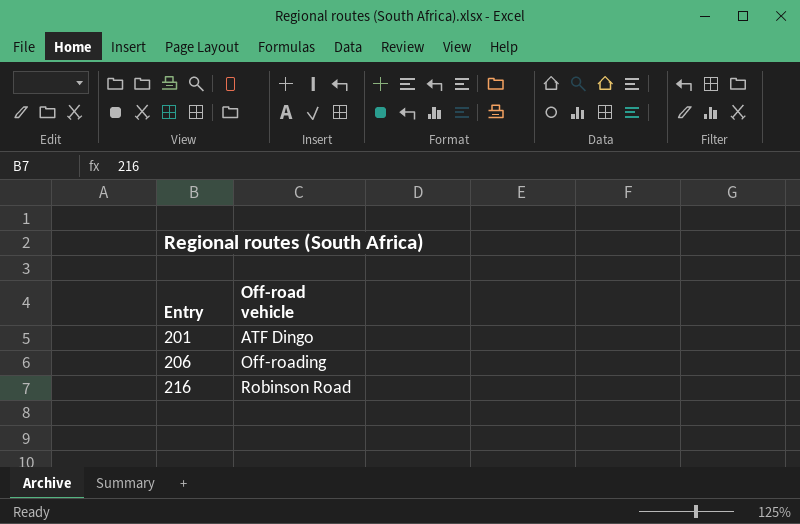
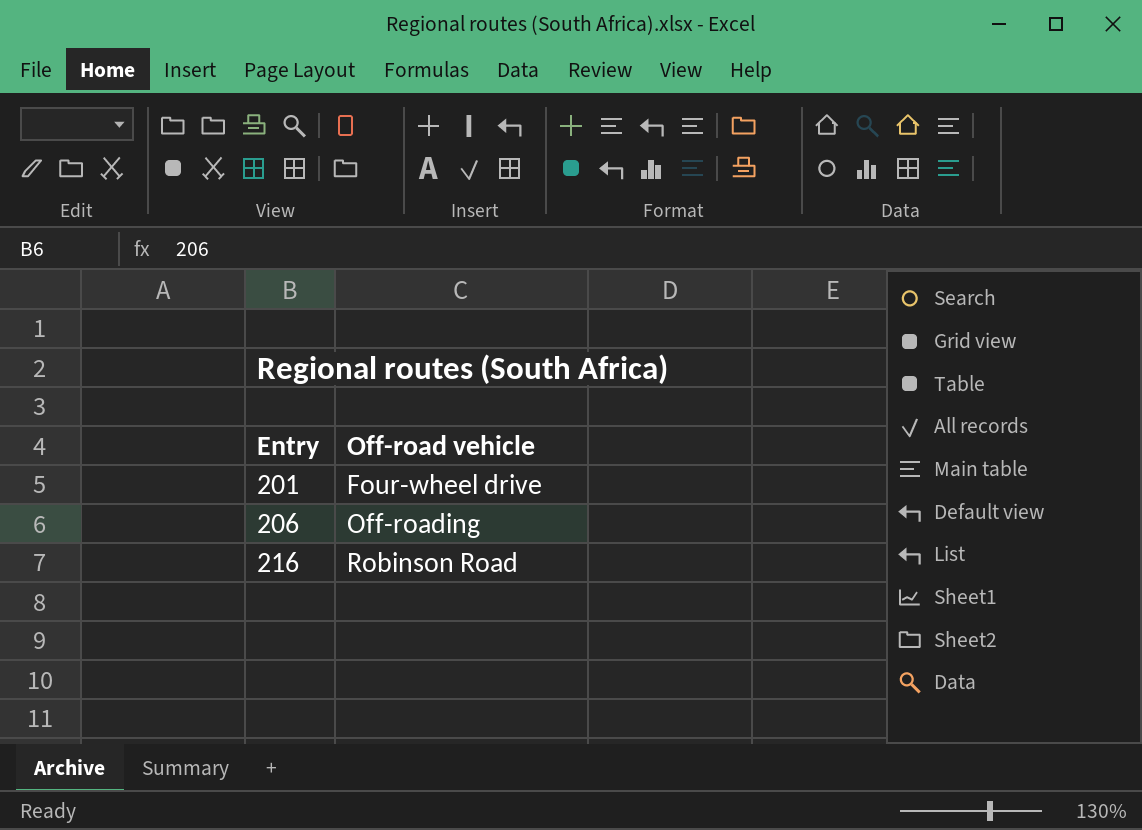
201 | Off-road vehicle: ATF Dingo -> Four-wheel drive

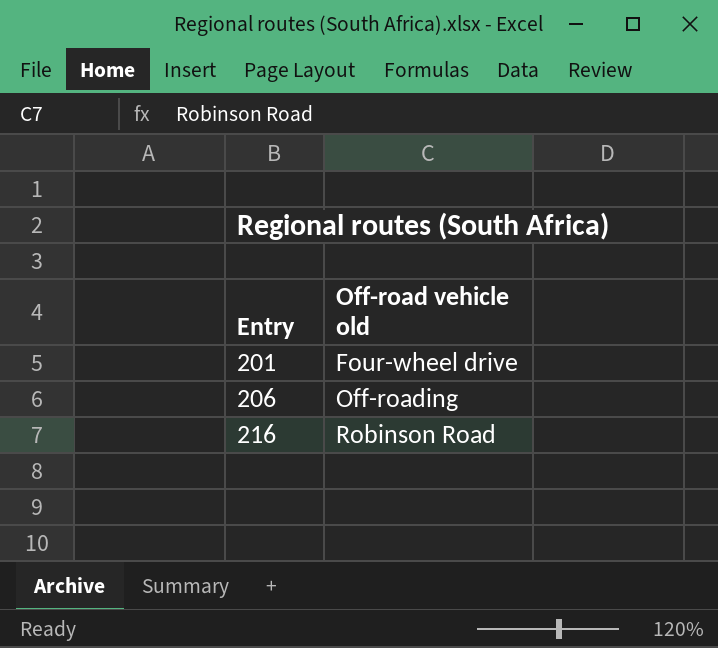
column name: Off-road vehicle -> Off-road vehicle old

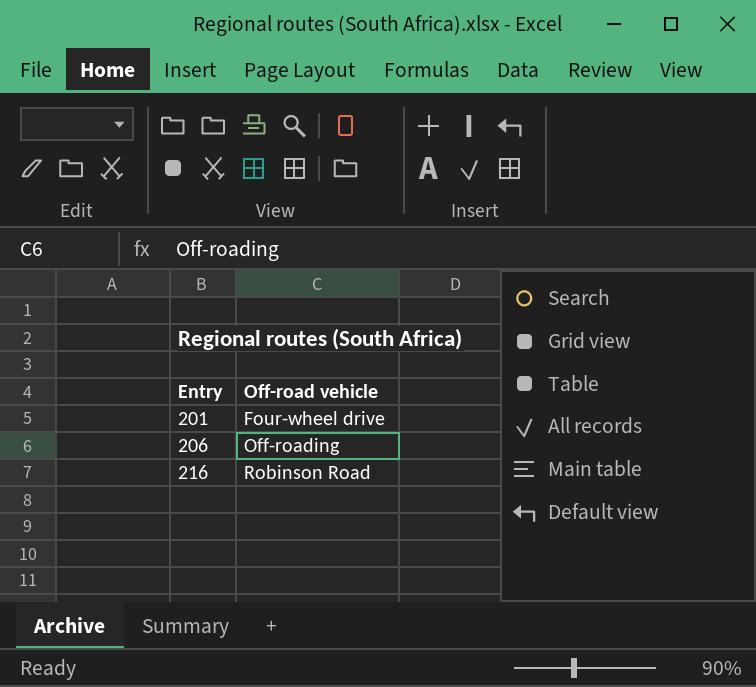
column name: Off-road vehicle old -> Off-road vehicle

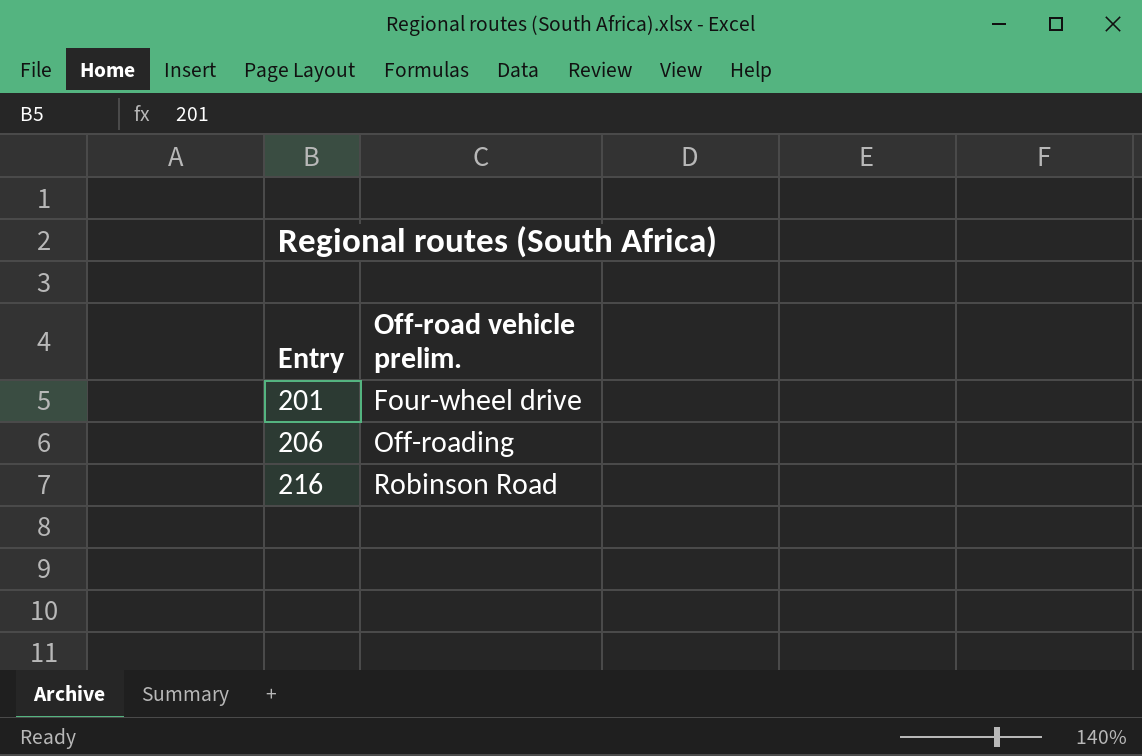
column name: Off-road vehicle -> Off-road vehicle prelim.

